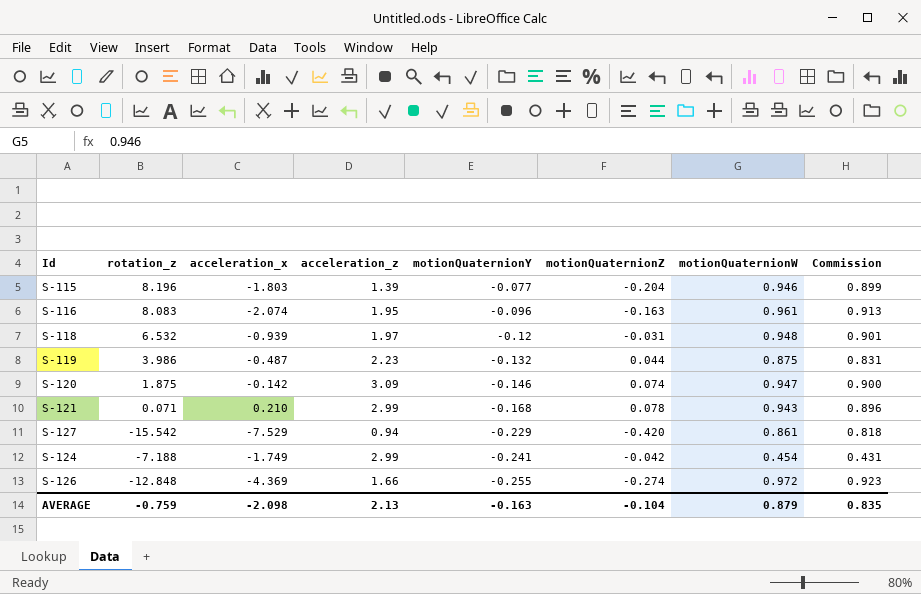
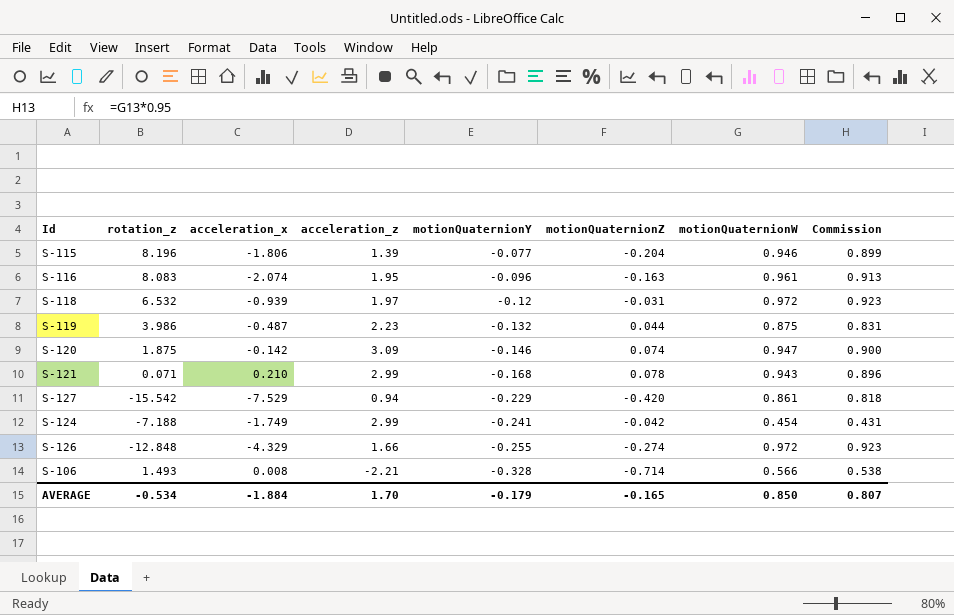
S-115 | acceleration_x: -1.803 -> -1.806
S-118 | motionQuaternionW: 0.948 -> 0.972
S-118 | Commission: 0.901 -> 0.923
S-126 | acceleration_x: -4.369 -> -4.329
row S-106: none -> 1.493 | 0.008 | -2.21 | -0.328 | -0.714 | 0.566 | 0.538
AVERAGE | rotation_z: -0.759 -> -0.534
AVERAGE | acceleration_x: -2.098 -> -1.884
AVERAGE | acceleration_z: 2.13 -> 1.70
AVERAGE | motionQuaternionY: -0.163 -> -0.179
AVERAGE | motionQuaternionZ: -0.104 -> -0.165
AVERAGE | motionQuaternionW: 0.879 -> 0.850
AVERAGE | Commission: 0.835 -> 0.807

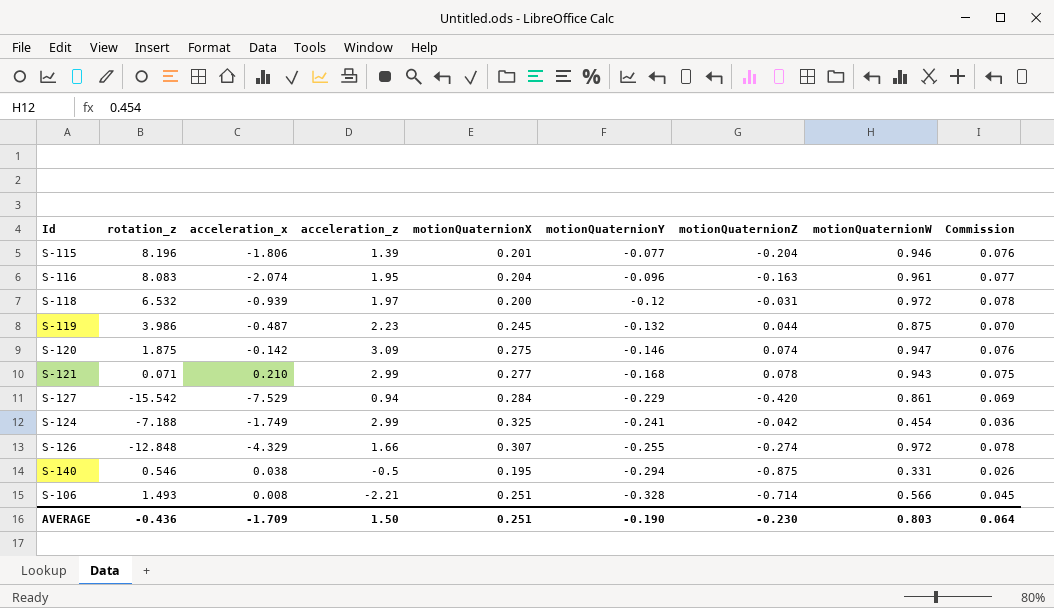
column motionQuaternionX | position: none -> 5
column Commission | formula: [motionQuaternionW] * 0.95 -> [motionQuaternionW] * 0.08
row S-140: none -> 0.546 | 0.038 | -0.5 | 0.195 | -0.294 | -0.875 | 0.331 | 0.026
AVERAGE | rotation_z: -0.534 -> -0.436
AVERAGE | acceleration_x: -1.884 -> -1.709
AVERAGE | acceleration_z: 1.70 -> 1.50
AVERAGE | motionQuaternionY: -0.179 -> -0.190
AVERAGE | motionQuaternionZ: -0.165 -> -0.230
AVERAGE | motionQuaternionW: 0.850 -> 0.803
AVERAGE | Commission: 0.807 -> 0.064

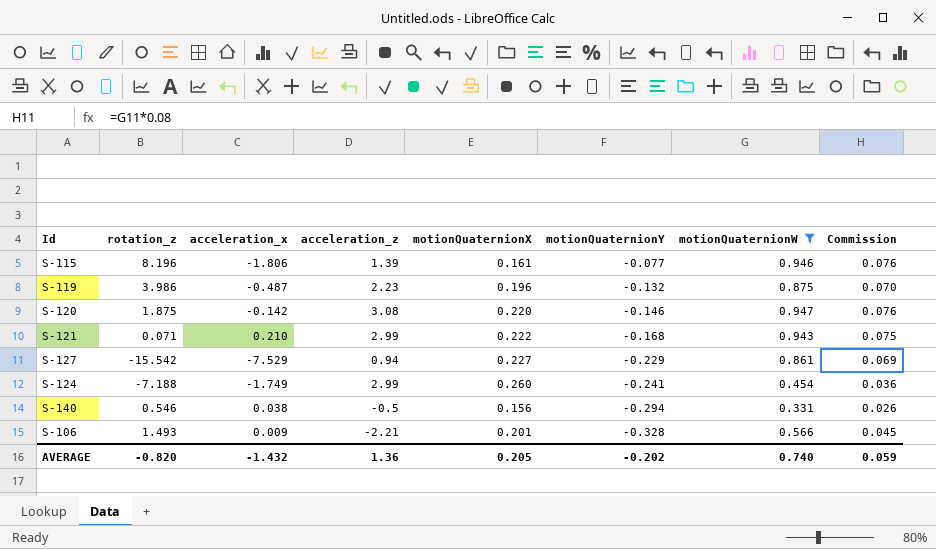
filter: none -> motionQuaternionW <= 0.947
column motionQuaternionZ | position: 7 -> none
S-115 | motionQuaternionX: 0.201 -> 0.161
S-119 | motionQuaternionX: 0.245 -> 0.196
S-120 | acceleration_z: 3.09 -> 3.08
S-120 | motionQuaternionX: 0.275 -> 0.220
S-121 | motionQuaternionX: 0.277 -> 0.222
S-127 | motionQuaternionX: 0.284 -> 0.227
S-124 | motionQuaternionX: 0.325 -> 0.260
S-140 | motionQuaternionX: 0.195 -> 0.156
S-106 | acceleration_x: 0.008 -> 0.009
S-106 | motionQuaternionX: 0.251 -> 0.201
AVERAGE | rotation_z: -0.436 -> -0.820
AVERAGE | acceleration_x: -1.709 -> -1.432
AVERAGE | acceleration_z: 1.50 -> 1.36
AVERAGE | motionQuaternionX: 0.251 -> 0.205
AVERAGE | motionQuaternionY: -0.190 -> -0.202
AVERAGE | motionQuaternionW: 0.803 -> 0.740
AVERAGE | Commission: 0.064 -> 0.059

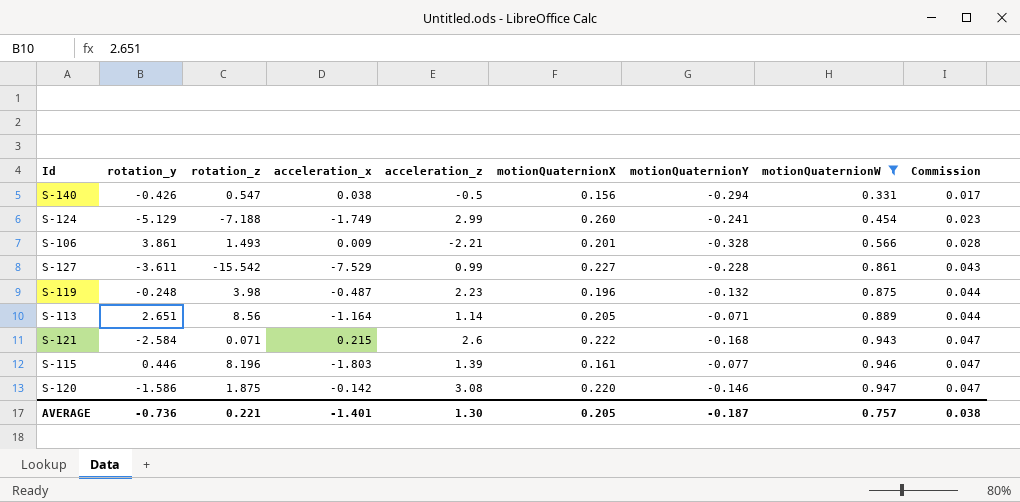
row order: motionQuaternionY descending -> motionQuaternionW ascending
column rotation_y | position: none -> 2
column Commission | formula: [motionQuaternionW] * 0.08 -> [motionQuaternionW] * 0.05
S-140 | rotation_z: 0.546 -> 0.547
S-127 | acceleration_z: 0.94 -> 0.99
S-127 | motionQuaternionY: -0.229 -> -0.228
S-119 | rotation_z: 3.986 -> 3.98
row S-113: none -> 2.651 | 8.56 | -1.164 | 1.14 | 0.205 | -0.071 | 0.889 | 0.044
S-121 | acceleration_x: 0.210 -> 0.215
S-121 | acceleration_z: 2.99 -> 2.6
S-115 | acceleration_x: -1.806 -> -1.803
AVERAGE | rotation_z: -0.820 -> 0.221
AVERAGE | acceleration_x: -1.432 -> -1.401
AVERAGE | acceleration_z: 1.36 -> 1.30
AVERAGE | motionQuaternionY: -0.202 -> -0.187
AVERAGE | motionQuaternionW: 0.740 -> 0.757
AVERAGE | Commission: 0.059 -> 0.038

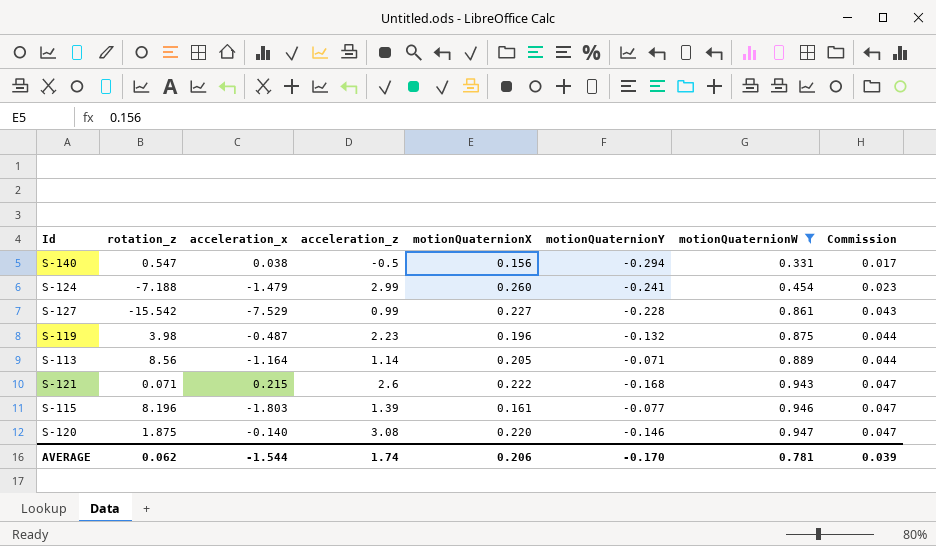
column rotation_y | position: 2 -> none
row S-106: 3.861 | 1.493 | 0.009 | -2.21 | 0.201 | -0.328 | 0.566 | 0.028 -> none
S-124 | acceleration_x: -1.749 -> -1.479
S-120 | acceleration_x: -0.142 -> -0.140
AVERAGE | rotation_z: 0.221 -> 0.062
AVERAGE | acceleration_x: -1.401 -> -1.544
AVERAGE | acceleration_z: 1.30 -> 1.74
AVERAGE | motionQuaternionX: 0.205 -> 0.206
AVERAGE | motionQuaternionY: -0.187 -> -0.170
AVERAGE | motionQuaternionW: 0.757 -> 0.781
AVERAGE | Commission: 0.038 -> 0.039

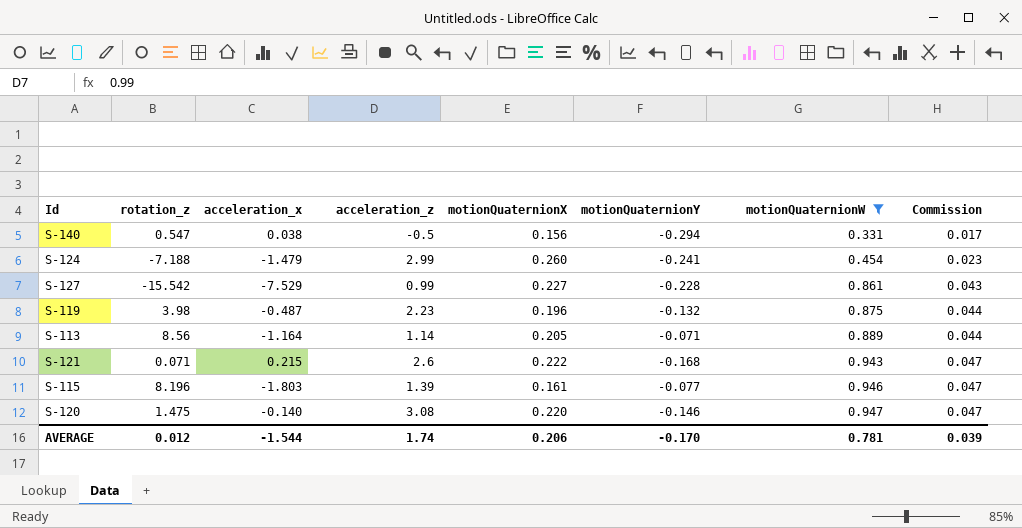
S-120 | rotation_z: 1.875 -> 1.475
AVERAGE | rotation_z: 0.062 -> 0.012

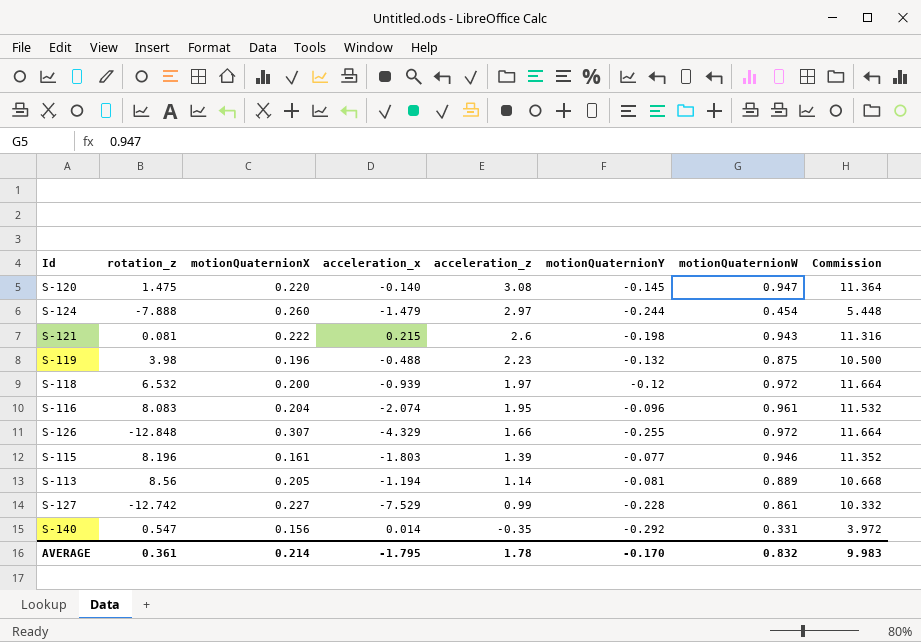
filter: motionQuaternionW <= 0.947 -> none
row order: motionQuaternionW ascending -> acceleration_z descending
column motionQuaternionX | position: 5 -> 3
column Commission | formula: [motionQuaternionW] * 0.05 -> [motionQuaternionW] * 12
S-120 | motionQuaternionY: -0.146 -> -0.145
S-124 | rotation_z: -7.188 -> -7.888
S-124 | acceleration_z: 2.99 -> 2.97
S-124 | motionQuaternionY: -0.241 -> -0.244
S-121 | rotation_z: 0.071 -> 0.081
S-121 | motionQuaternionY: -0.168 -> -0.198
S-119 | acceleration_x: -0.487 -> -0.488
S-113 | acceleration_x: -1.164 -> -1.194
S-113 | motionQuaternionY: -0.071 -> -0.081
S-127 | rotation_z: -15.542 -> -12.742
S-140 | acceleration_x: 0.038 -> 0.014
S-140 | acceleration_z: -0.5 -> -0.35
S-140 | motionQuaternionY: -0.294 -> -0.292
AVERAGE | rotation_z: 0.012 -> 0.361
AVERAGE | motionQuaternionX: 0.206 -> 0.214
AVERAGE | acceleration_x: -1.544 -> -1.795
AVERAGE | acceleration_z: 1.74 -> 1.78
AVERAGE | motionQuaternionW: 0.781 -> 0.832
AVERAGE | Commission: 0.039 -> 9.983

